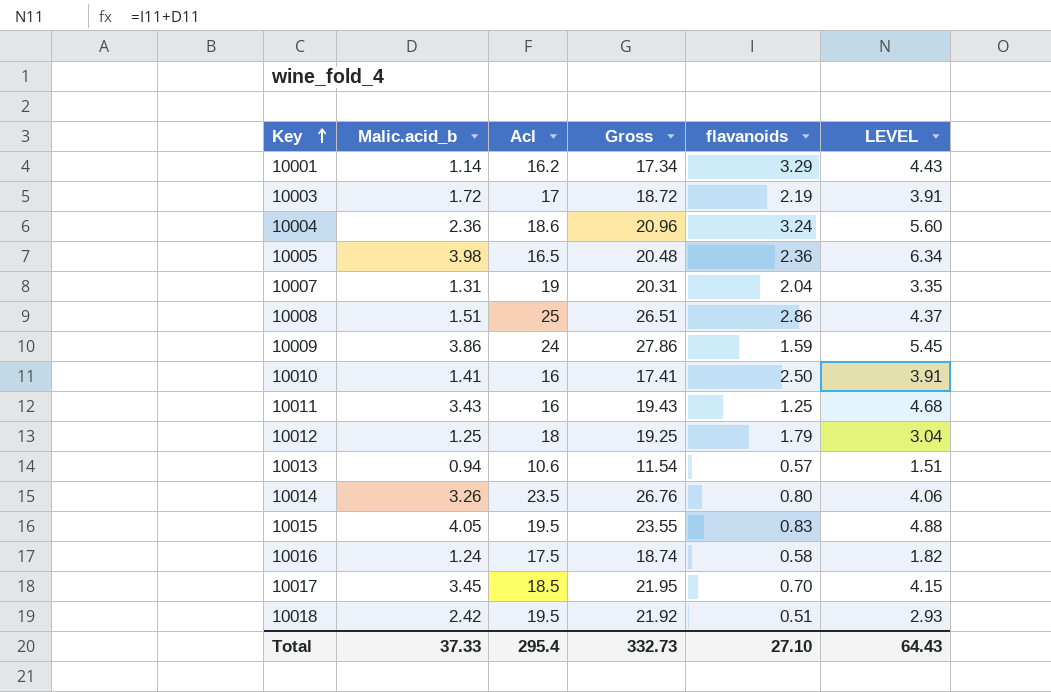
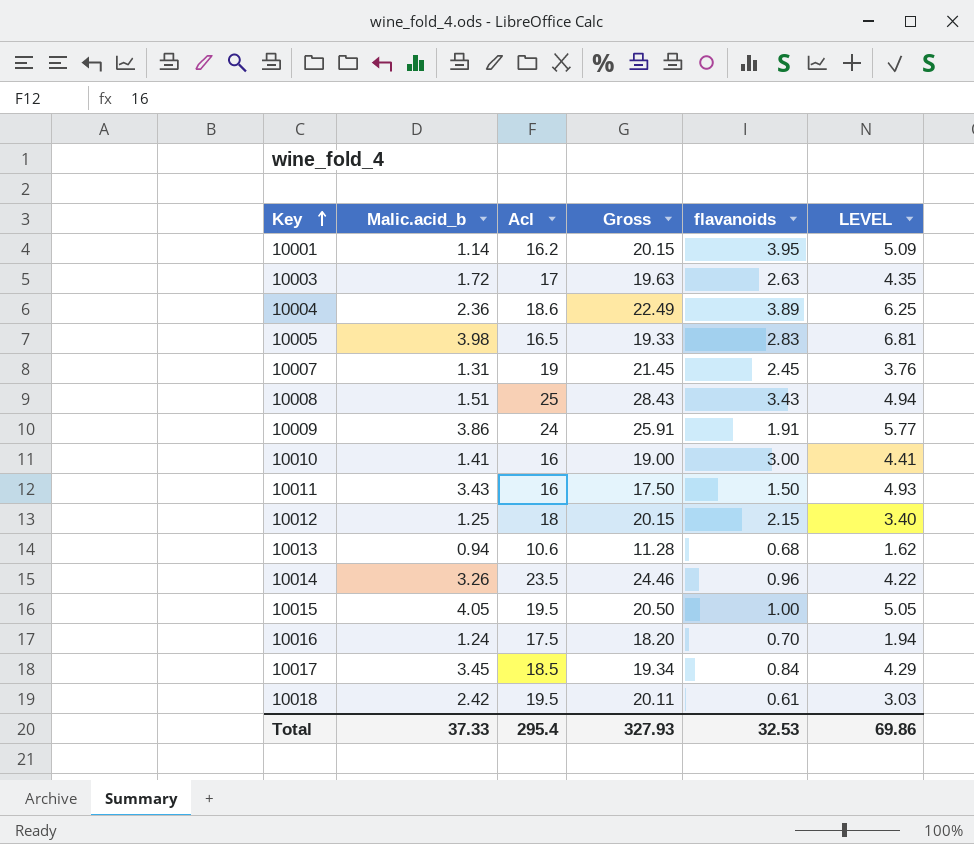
column Gross | formula: [Malic.acid_b] + [Acl] -> [Acl] + [flavanoids]
10001 | flavanoids: 3.29 -> 3.95
10001 | LEVEL: 4.43 -> 5.09
10003 | flavanoids: 2.19 -> 2.63
10003 | LEVEL: 3.91 -> 4.35
10004 | flavanoids: 3.24 -> 3.89
10004 | LEVEL: 5.60 -> 6.25
10005 | flavanoids: 2.36 -> 2.83
10005 | LEVEL: 6.34 -> 6.81
10007 | flavanoids: 2.04 -> 2.45
10007 | LEVEL: 3.35 -> 3.76
10008 | flavanoids: 2.86 -> 3.43
10008 | LEVEL: 4.37 -> 4.94
10009 | flavanoids: 1.59 -> 1.91
10009 | LEVEL: 5.45 -> 5.77
10010 | flavanoids: 2.50 -> 3.00
10010 | LEVEL: 3.91 -> 4.41
10011 | flavanoids: 1.25 -> 1.50
10011 | LEVEL: 4.68 -> 4.93
10012 | flavanoids: 1.79 -> 2.15
10012 | LEVEL: 3.04 -> 3.40
10013 | flavanoids: 0.57 -> 0.68
10013 | LEVEL: 1.51 -> 1.62
10014 | flavanoids: 0.80 -> 0.96
10014 | LEVEL: 4.06 -> 4.22
10015 | flavanoids: 0.83 -> 1.00
10015 | LEVEL: 4.88 -> 5.05
10016 | flavanoids: 0.58 -> 0.70
10016 | LEVEL: 1.82 -> 1.94
10017 | flavanoids: 0.70 -> 0.84
10017 | LEVEL: 4.15 -> 4.29
10018 | flavanoids: 0.51 -> 0.61
10018 | LEVEL: 2.93 -> 3.03
Total | Gross: 332.73 -> 327.93
Total | flavanoids: 27.10 -> 32.53
Total | LEVEL: 64.43 -> 69.86

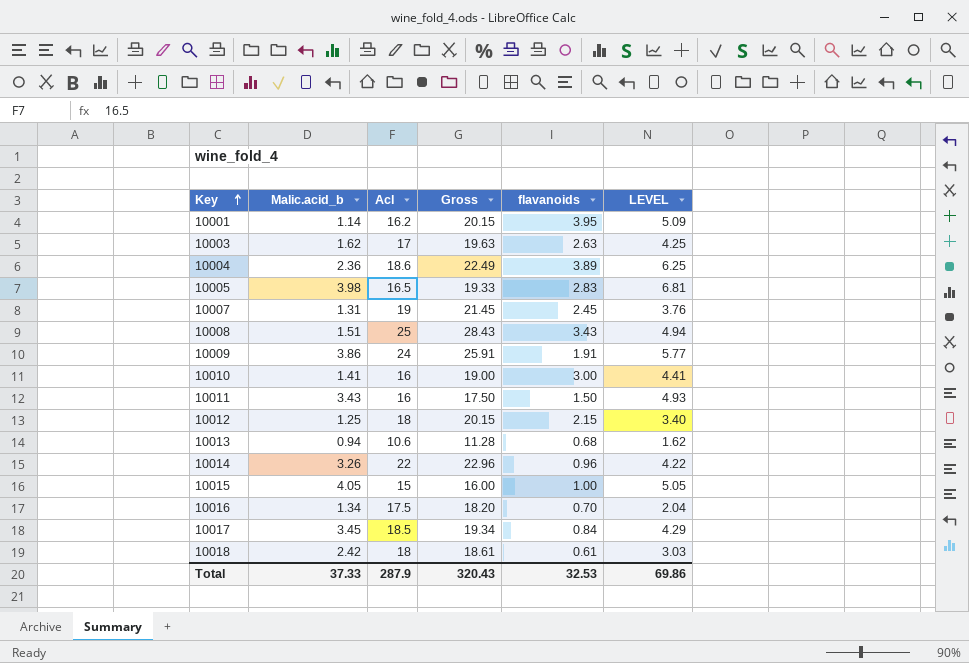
10003 | Malic.acid_b: 1.72 -> 1.62
10003 | LEVEL: 4.35 -> 4.25
10014 | Acl: 23.5 -> 22
10014 | Gross: 24.46 -> 22.96
10015 | Acl: 19.5 -> 15
10015 | Gross: 20.50 -> 16.00
10016 | Malic.acid_b: 1.24 -> 1.34
10016 | LEVEL: 1.94 -> 2.04
10018 | Acl: 19.5 -> 18
10018 | Gross: 20.11 -> 18.61
Total | Acl: 295.4 -> 287.9
Total | Gross: 327.93 -> 320.43

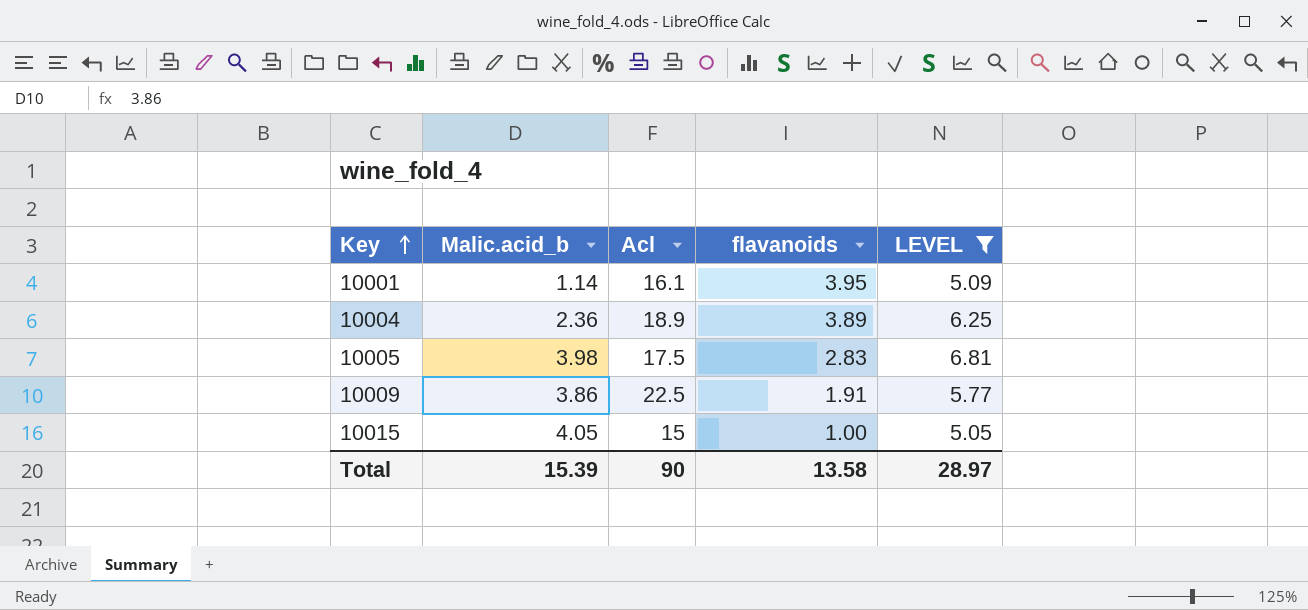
filter: none -> LEVEL >= 5.05
column Gross | formula: [Acl] + [flavanoids] -> none
10001 | Acl: 16.2 -> 16.1
10004 | Acl: 18.6 -> 18.9
10005 | Acl: 16.5 -> 17.5
10009 | Acl: 24 -> 22.5
Total | Malic.acid_b: 37.33 -> 15.39
Total | Acl: 287.9 -> 90
Total | flavanoids: 32.53 -> 13.58
Total | LEVEL: 69.86 -> 28.97

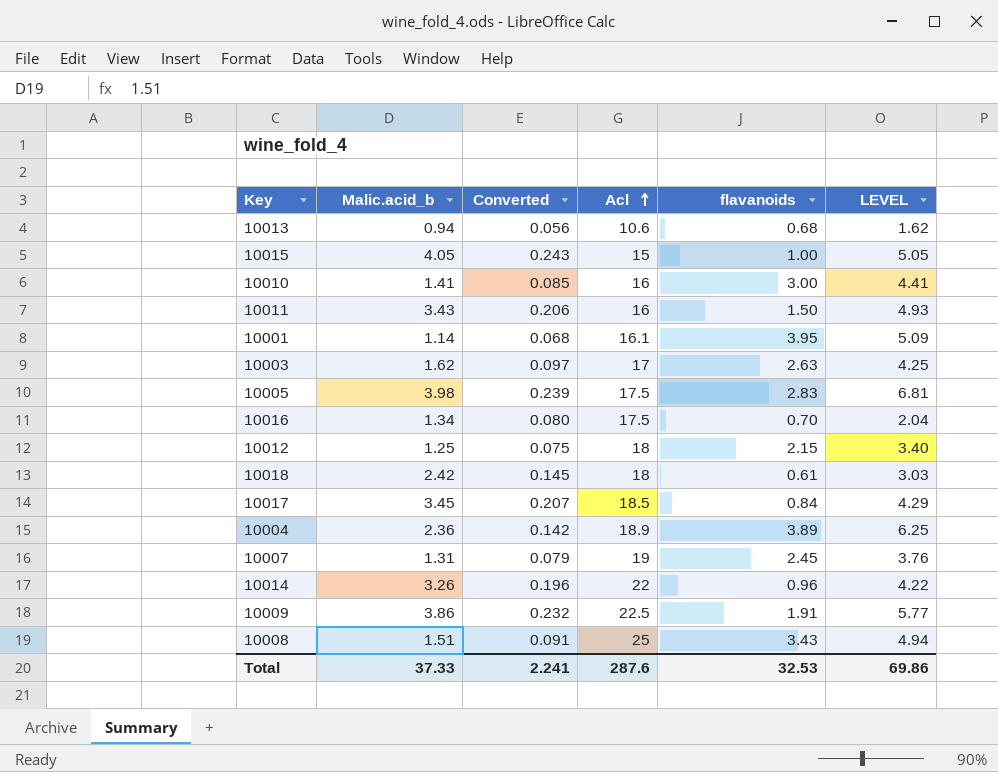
filter: LEVEL >= 5.05 -> none
row order: Key ascending -> Acl ascending
column Converted | formula: none -> [Malic.acid_b] * 0.06
Total | Malic.acid_b: 15.39 -> 37.33
Total | Acl: 90 -> 287.6
Total | flavanoids: 13.58 -> 32.53
Total | LEVEL: 28.97 -> 69.86

